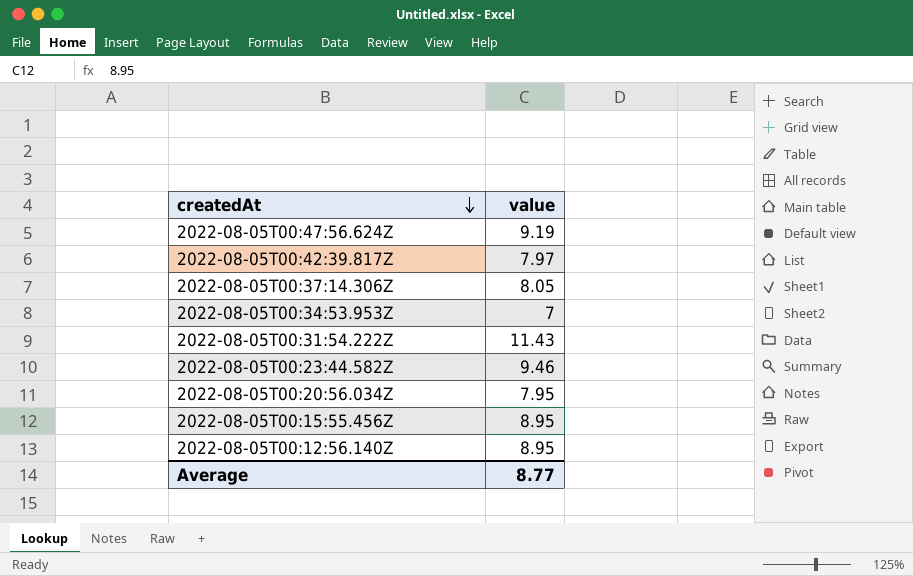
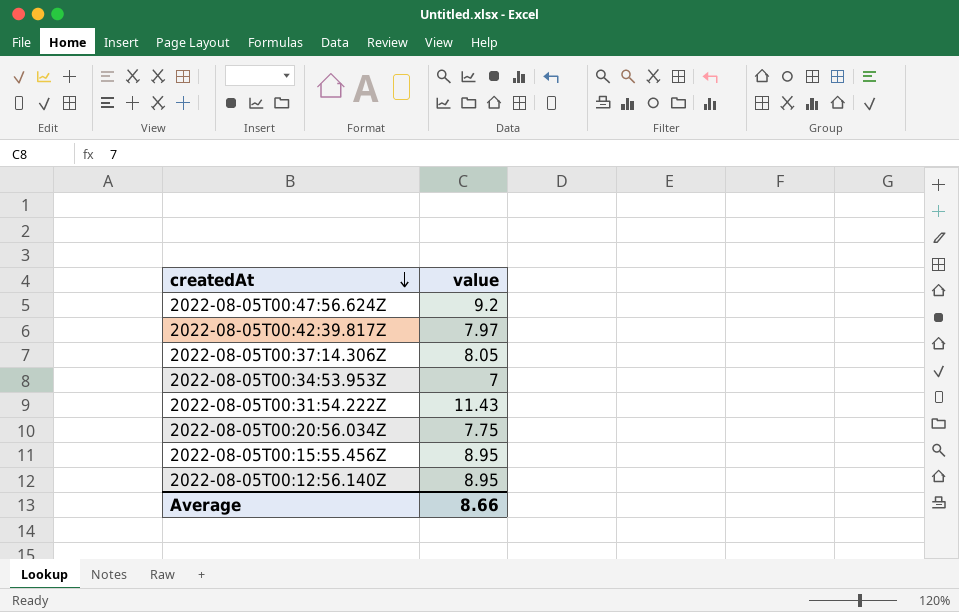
row 2022-08-05T00:23:44.582Z: 9.46 -> none
2022-08-05T00:47:56.624Z | value: 9.19 -> 9.2
2022-08-05T00:20:56.034Z | value: 7.95 -> 7.75
Average | value: 8.77 -> 8.66

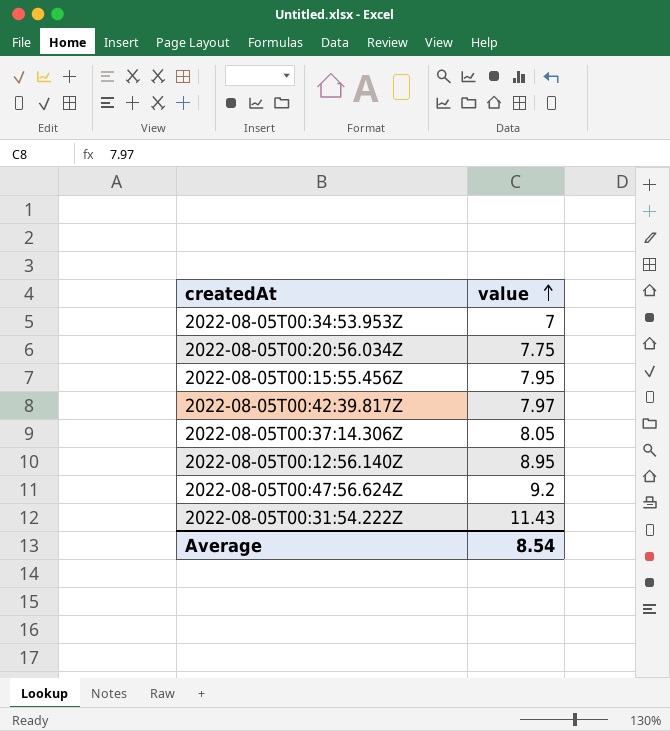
row order: createdAt descending -> value ascending
2022-08-05T00:15:55.456Z | value: 8.95 -> 7.95
Average | value: 8.66 -> 8.54

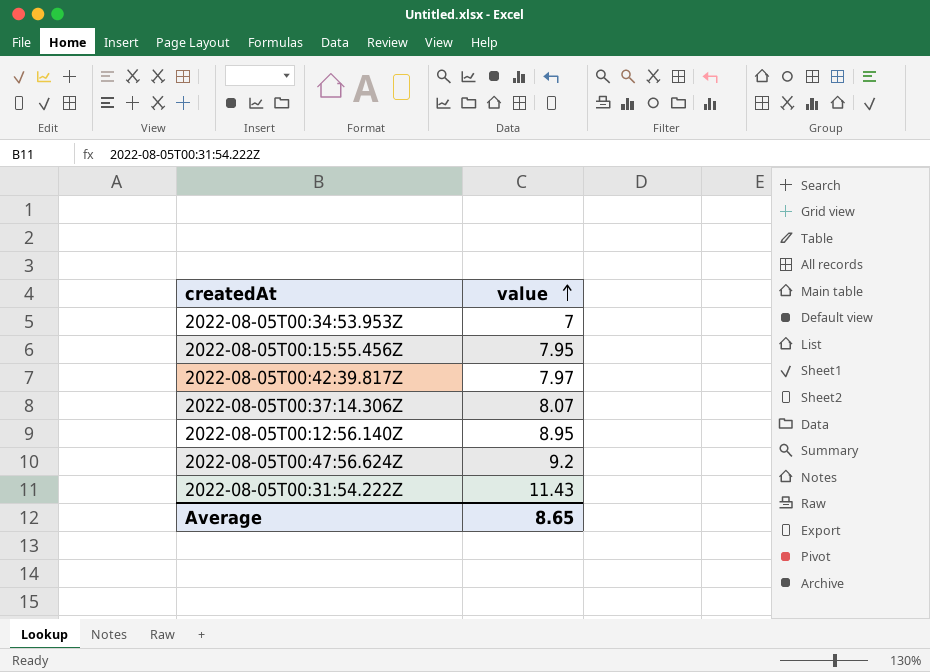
row 2022-08-05T00:20:56.034Z: 7.75 -> none
2022-08-05T00:37:14.306Z | value: 8.05 -> 8.07
Average | value: 8.54 -> 8.65

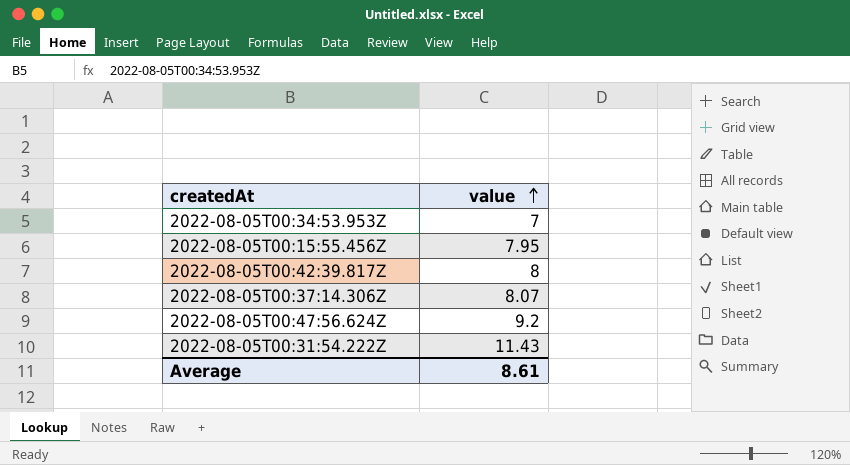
row 2022-08-05T00:12:56.140Z: 8.95 -> none
2022-08-05T00:42:39.817Z | value: 7.97 -> 8
Average | value: 8.65 -> 8.61

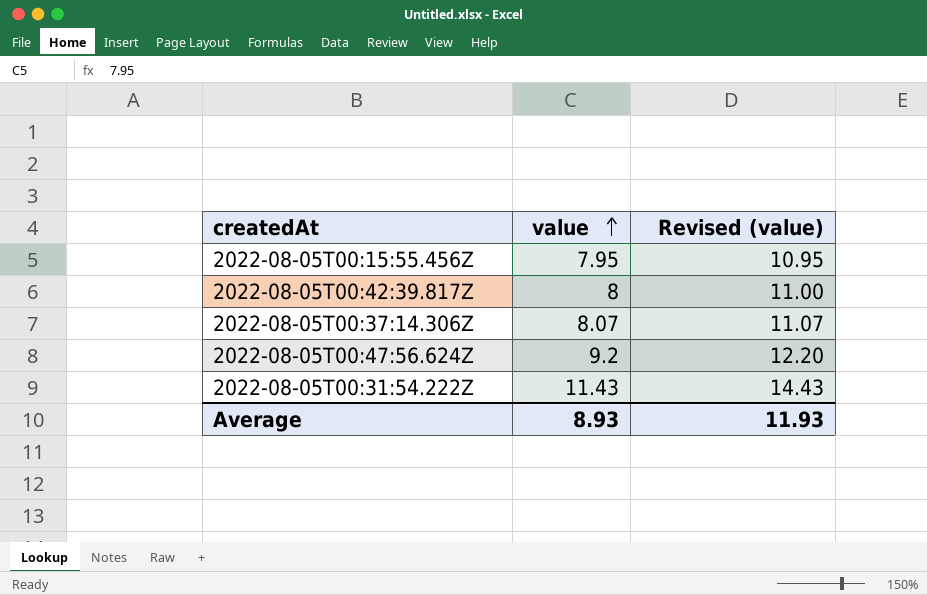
column Revised (value) | formula: none -> [value] + 3
row 2022-08-05T00:34:53.953Z: 7 -> none
Average | value: 8.61 -> 8.93

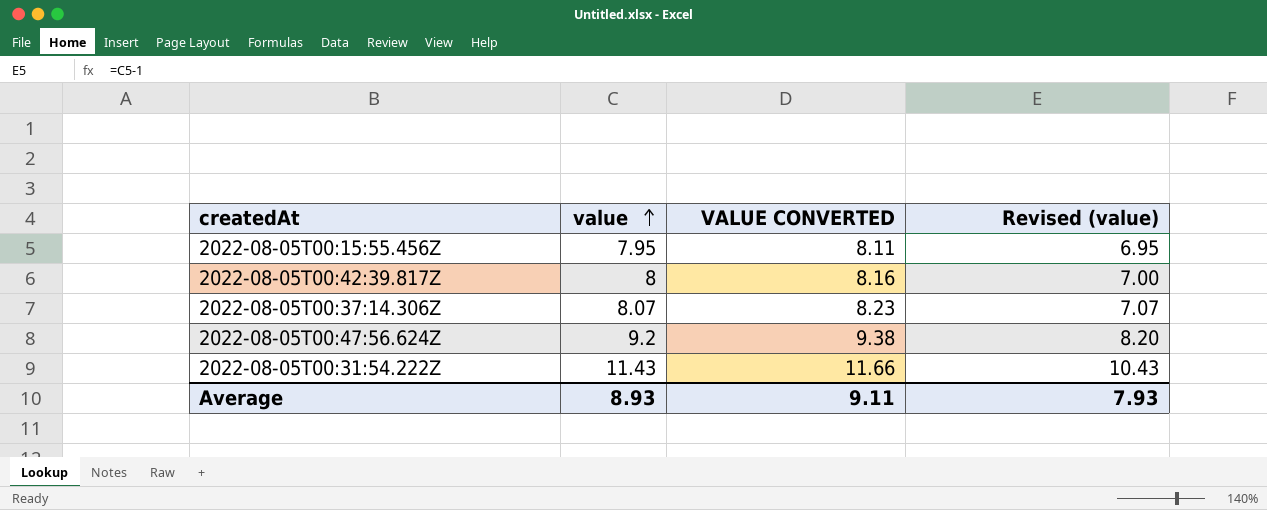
column VALUE CONVERTED | formula: none -> [value] * 1.02
column Revised (value) | formula: [value] + 3 -> [value] - 1
Average | Revised (value): 11.93 -> 7.93

